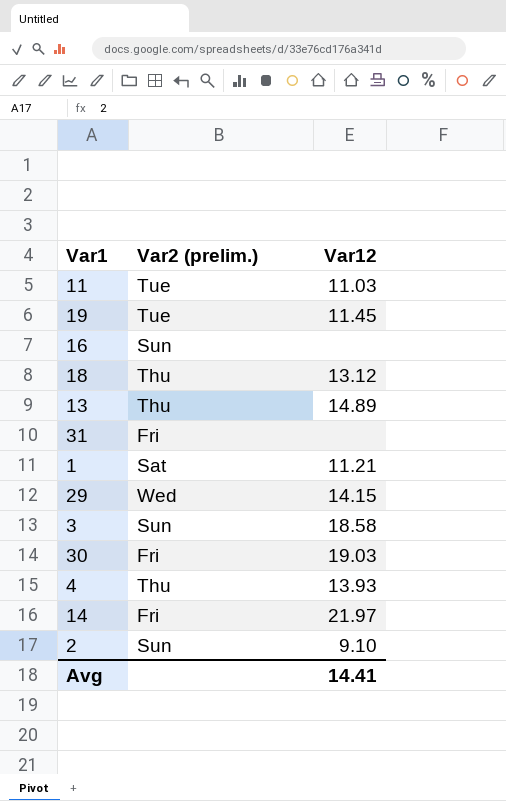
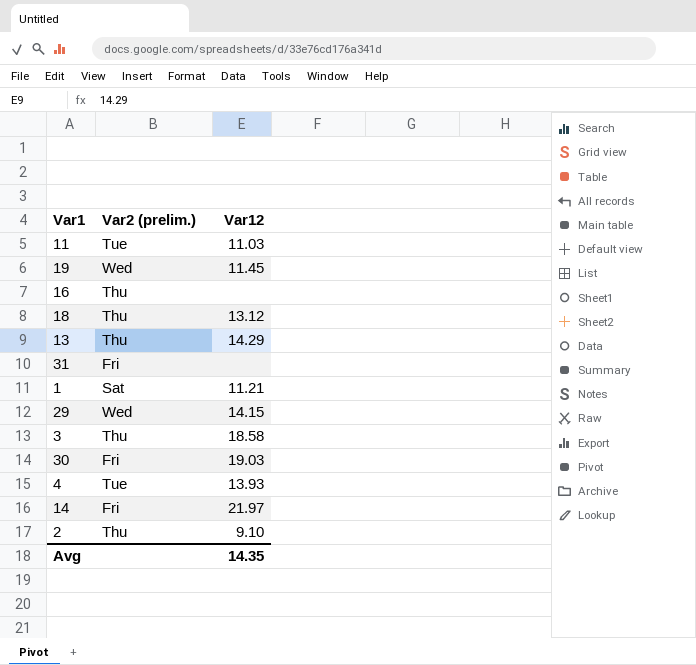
19 | Var2 (prelim.): Tue -> Wed
16 | Var2 (prelim.): Sun -> Thu
13 | Var12: 14.89 -> 14.29
3 | Var2 (prelim.): Sun -> Thu
4 | Var2 (prelim.): Thu -> Tue
2 | Var2 (prelim.): Sun -> Thu
Avg | Var12: 14.41 -> 14.35

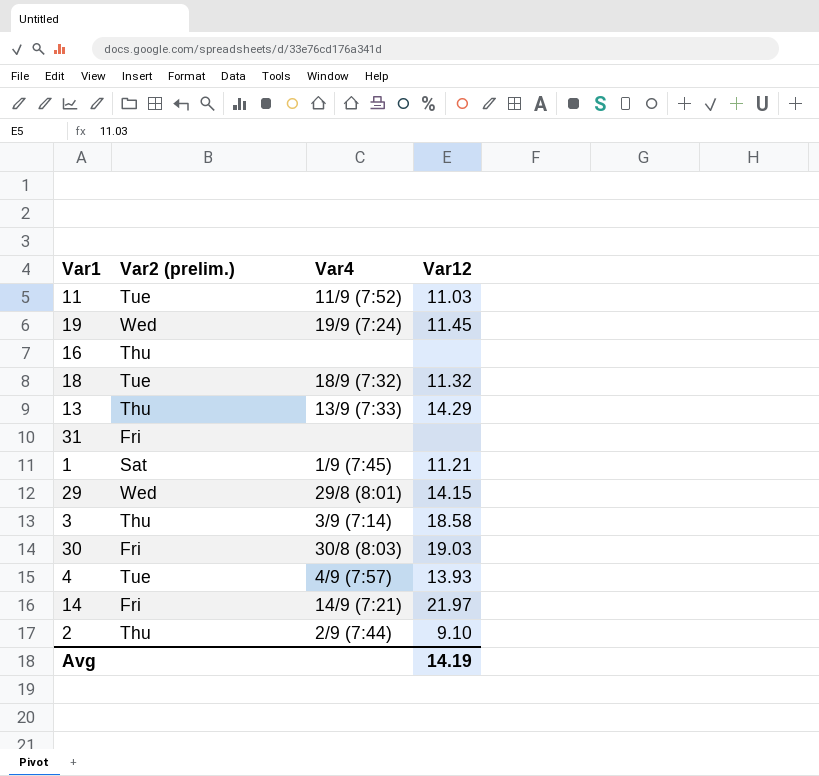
column Var4 | position: none -> 3
18 | Var2 (prelim.): Thu -> Tue
18 | Var12: 13.12 -> 11.32
Avg | Var12: 14.35 -> 14.19

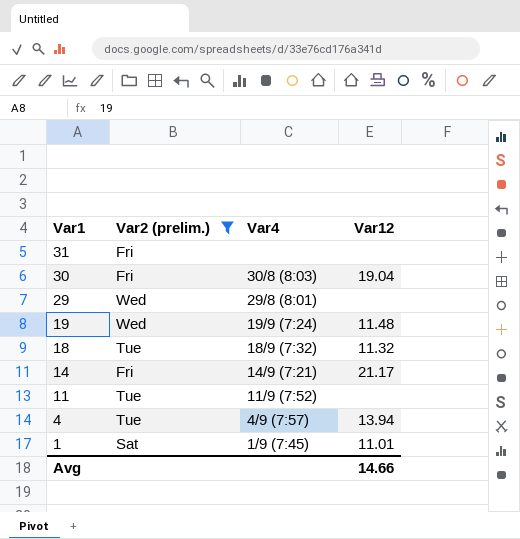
filter: none -> Var2 (prelim.) != Thu
row order: none -> Var1 descending
30 | Var12: 19.03 -> 19.04
29 | Var12: 14.15 -> none
19 | Var12: 11.45 -> 11.48
14 | Var12: 21.97 -> 21.17
11 | Var12: 11.03 -> none
4 | Var12: 13.93 -> 13.94
1 | Var12: 11.21 -> 11.01
Avg | Var12: 14.19 -> 14.66

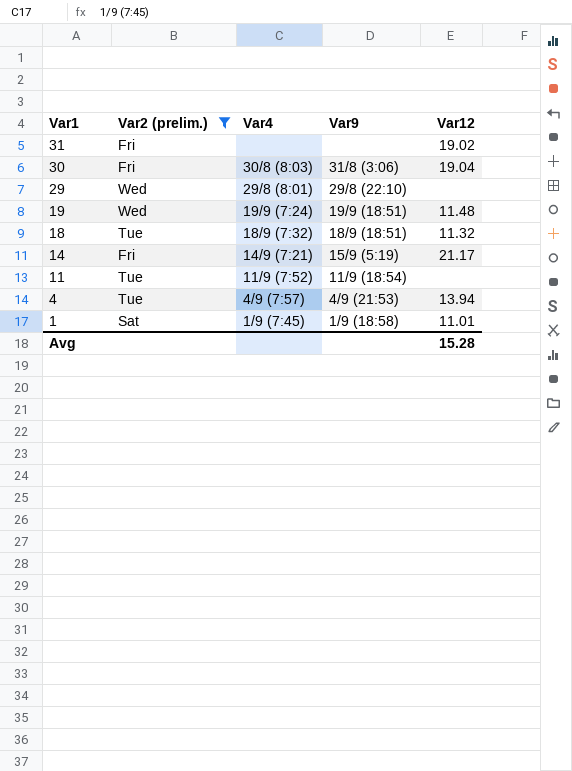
column Var9 | position: none -> 4
31 | Var12: none -> 19.02
Avg | Var12: 14.66 -> 15.28

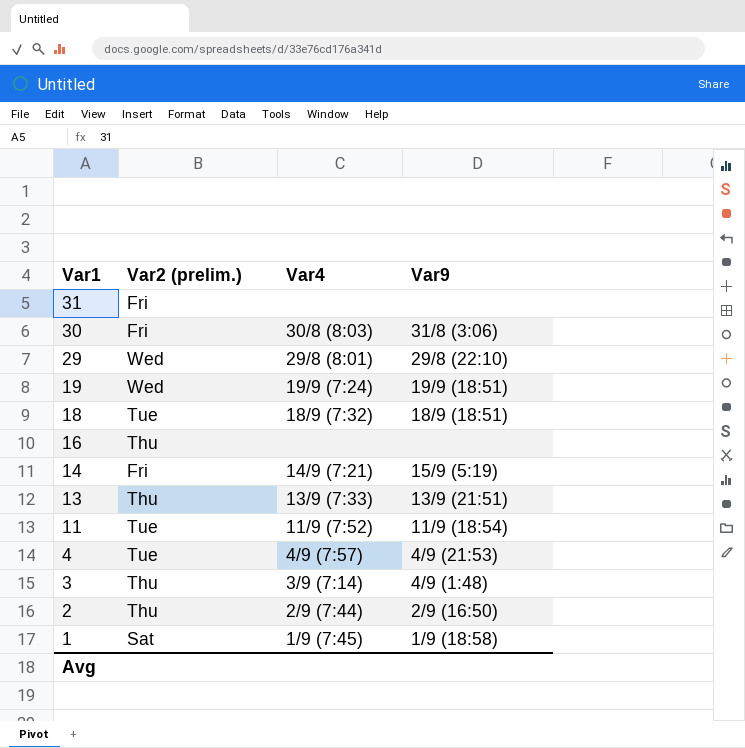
filter: Var2 (prelim.) != Thu -> none
column Var12 | position: 5 -> none

